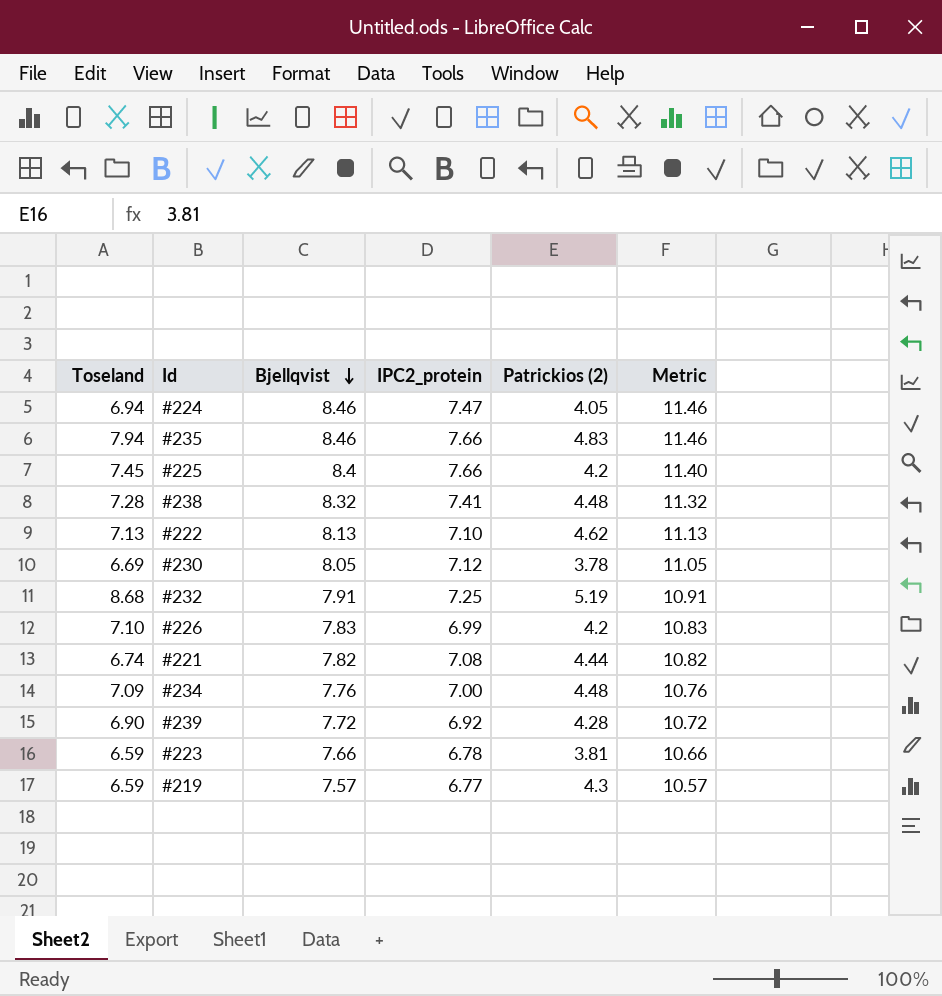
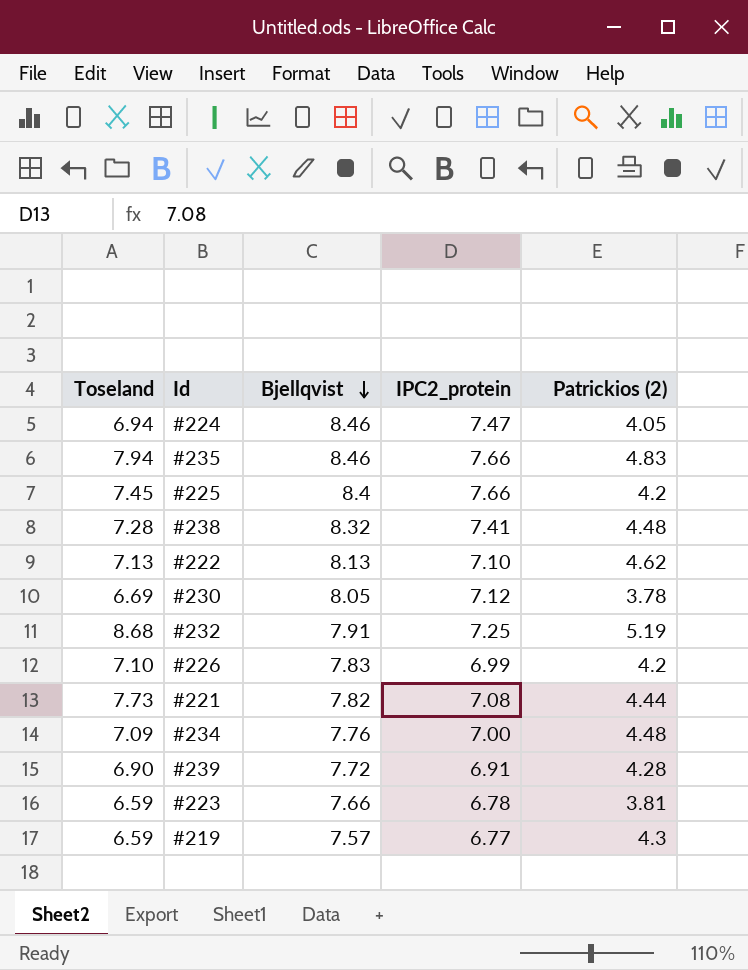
column Metric | formula: [Bjellqvist] + 3 -> none
#221 | Toseland: 6.74 -> 7.73
#239 | IPC2_protein: 6.92 -> 6.91

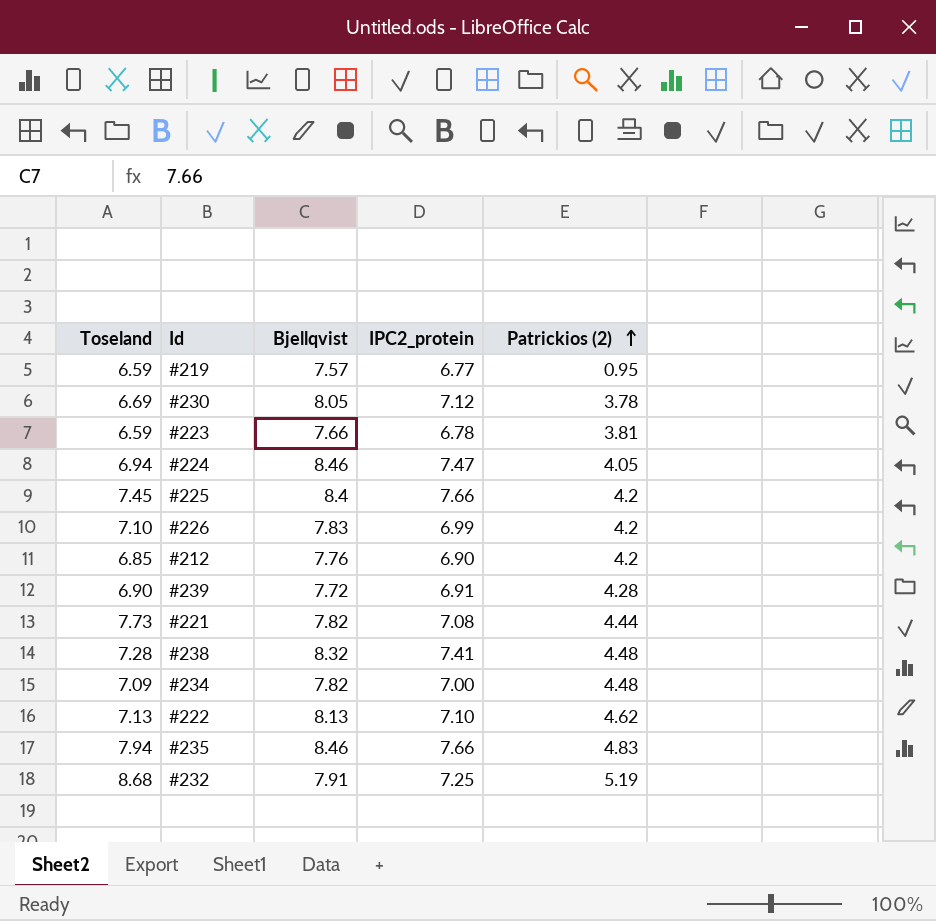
row order: Bjellqvist descending -> Patrickios (2) ascending
#219 | Patrickios (2): 4.3 -> 0.95
row #212: none -> 6.85 | 7.76 | 6.90 | 4.2
#234 | Bjellqvist: 7.76 -> 7.82

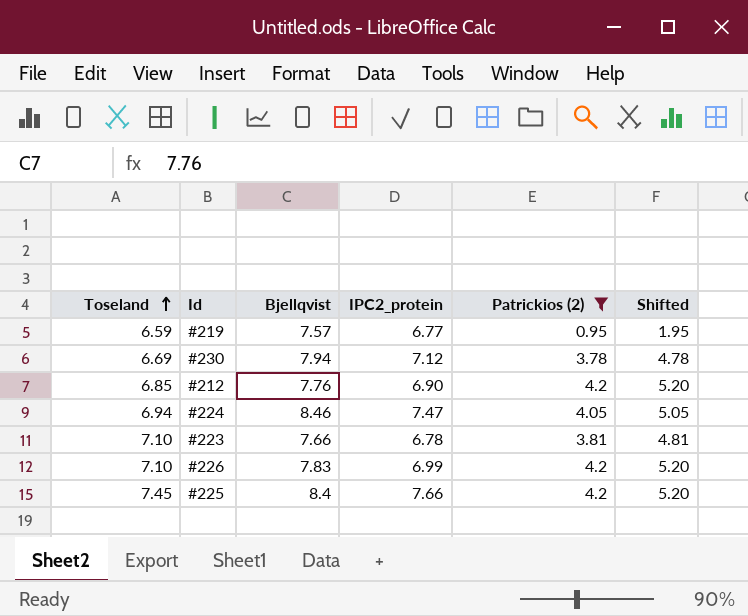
filter: none -> Patrickios (2) <= 4.2
row order: Patrickios (2) ascending -> Toseland ascending
column Shifted | formula: none -> [Patrickios (2)] + 1
#230 | Bjellqvist: 8.05 -> 7.94
#223 | Toseland: 6.59 -> 7.10

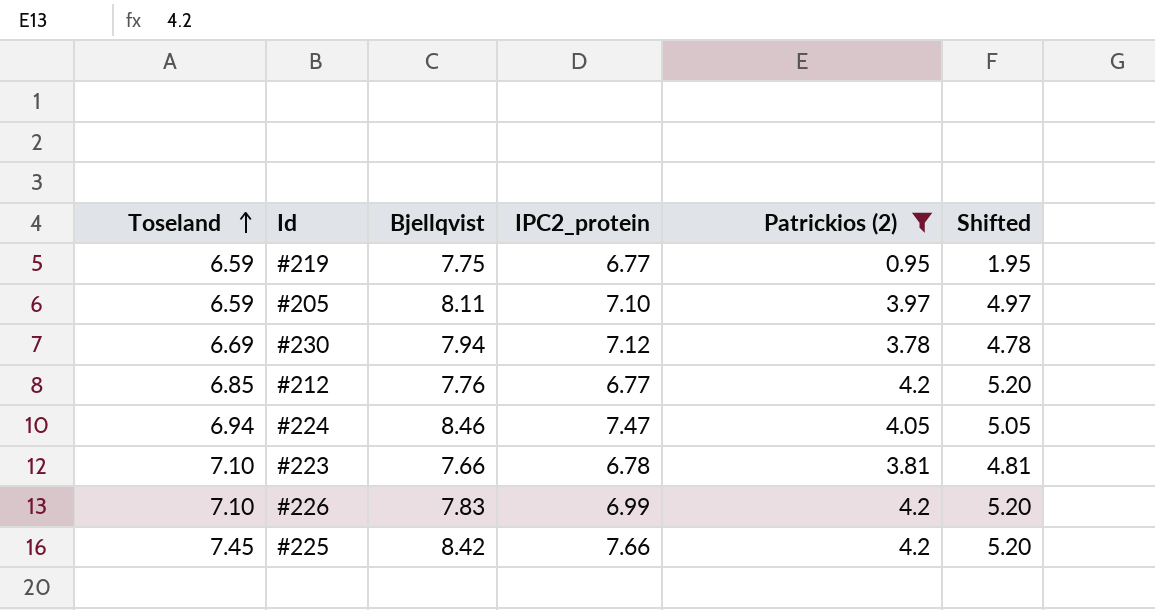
#219 | Bjellqvist: 7.57 -> 7.75
row #205: none -> 6.59 | 8.11 | 7.10 | 3.97 | 4.97
#212 | IPC2_protein: 6.90 -> 6.77
#225 | Bjellqvist: 8.4 -> 8.42

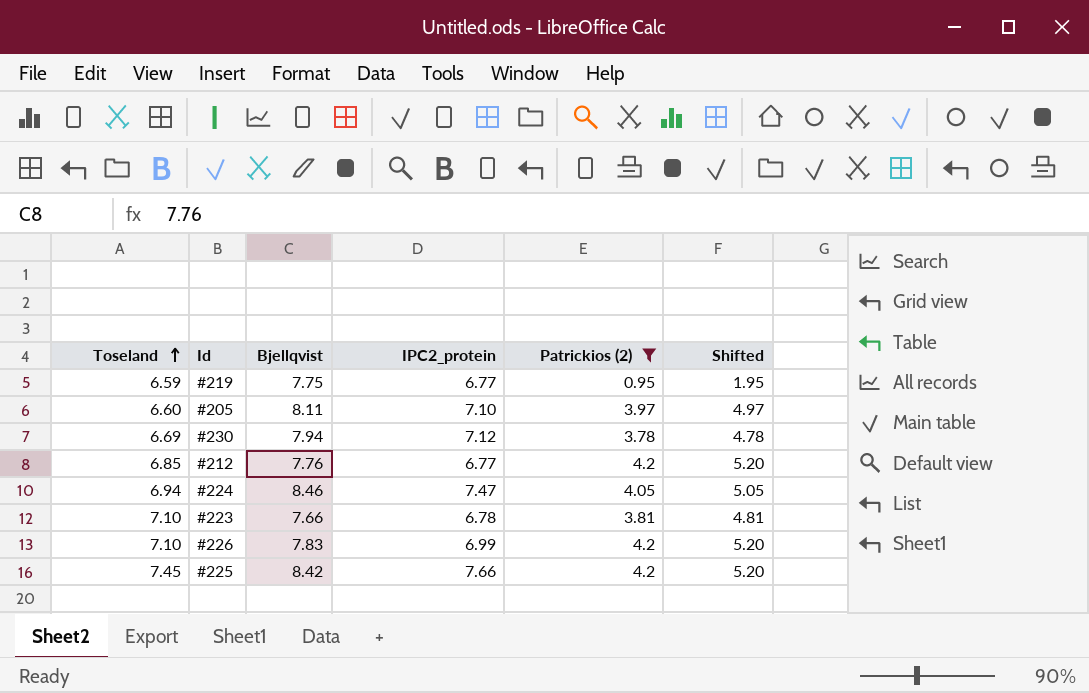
#205 | Toseland: 6.59 -> 6.60

